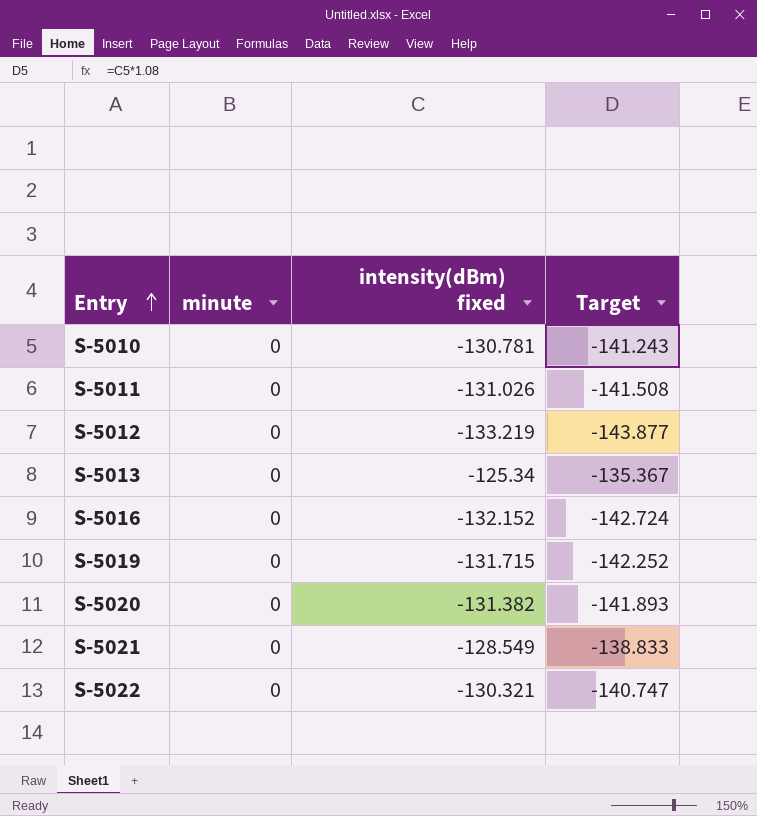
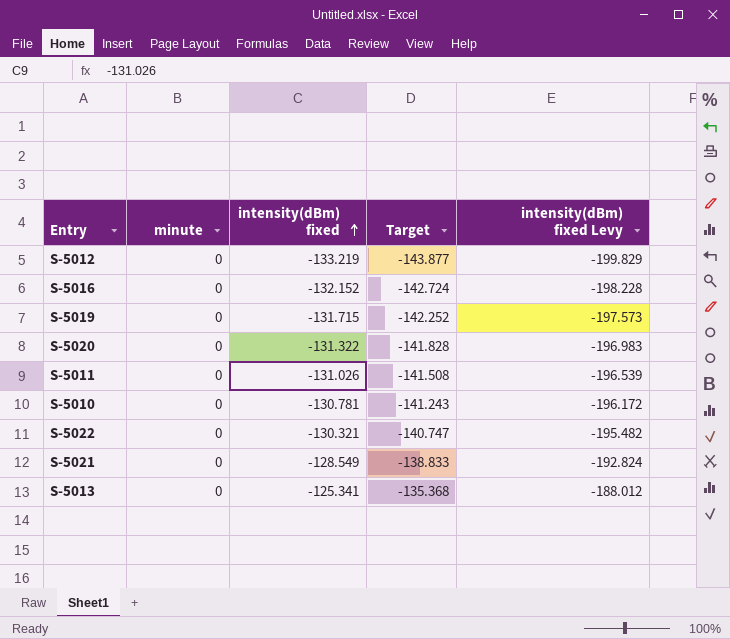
row order: Entry ascending -> intensity(dBm) fixed ascending
column intensity(dBm) fixed Levy | formula: none -> [intensity(dBm) fixed] * 1.5
S-5020 | intensity(dBm) fixed: -131.382 -> -131.322
S-5020 | Target: -141.893 -> -141.828
S-5013 | intensity(dBm) fixed: -125.34 -> -125.341
S-5013 | Target: -135.367 -> -135.368

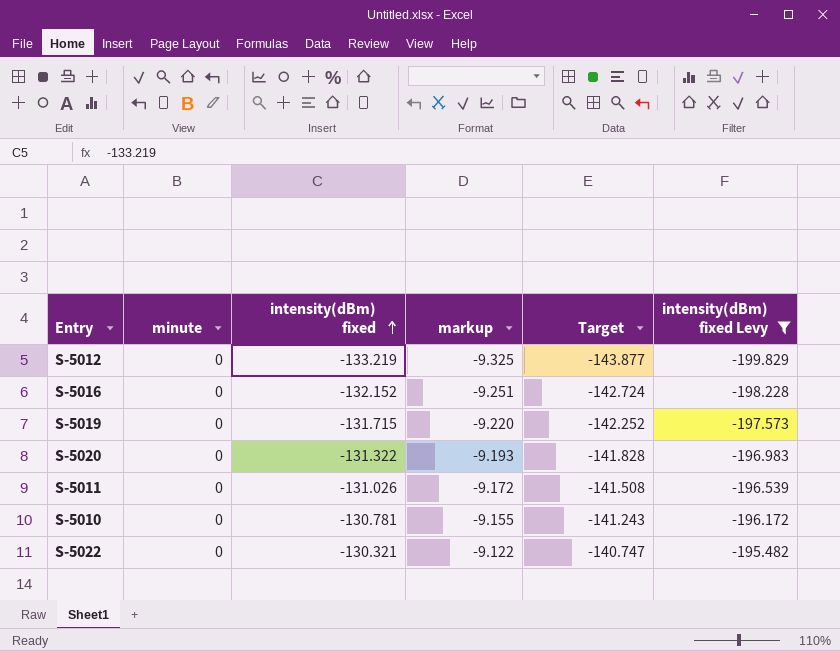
filter: none -> intensity(dBm) fixed Levy <= -195.482
column markup | formula: none -> [intensity(dBm) fixed] * 0.07

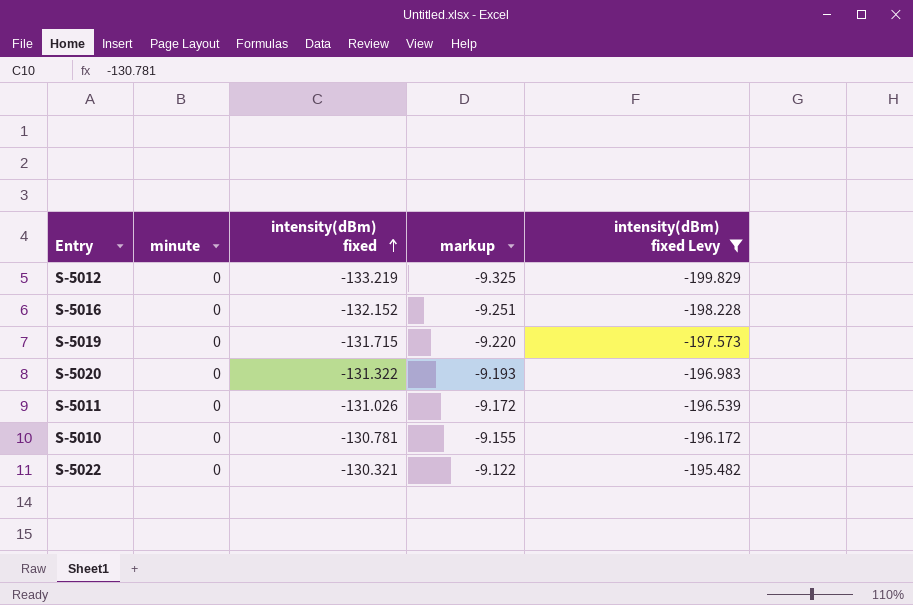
column Target | formula: [intensity(dBm) fixed] * 1.08 -> none

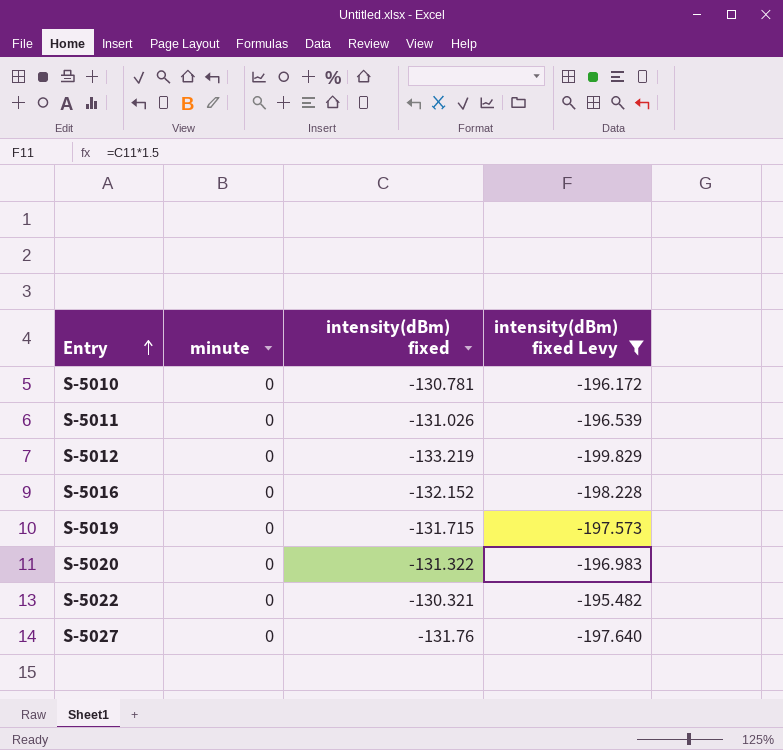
row order: intensity(dBm) fixed ascending -> Entry ascending
column markup | formula: [intensity(dBm) fixed] * 0.07 -> none
row S-5027: none -> 0 | -131.76 | -197.640

